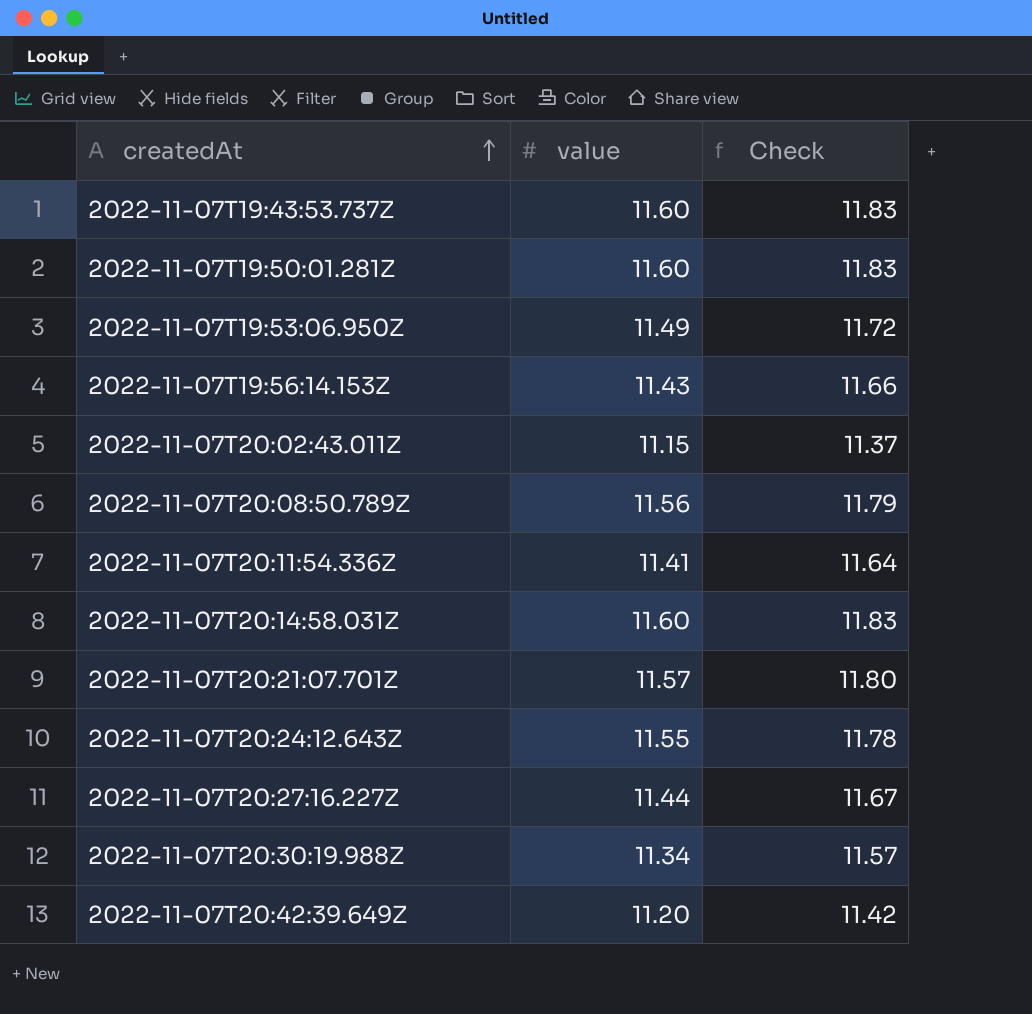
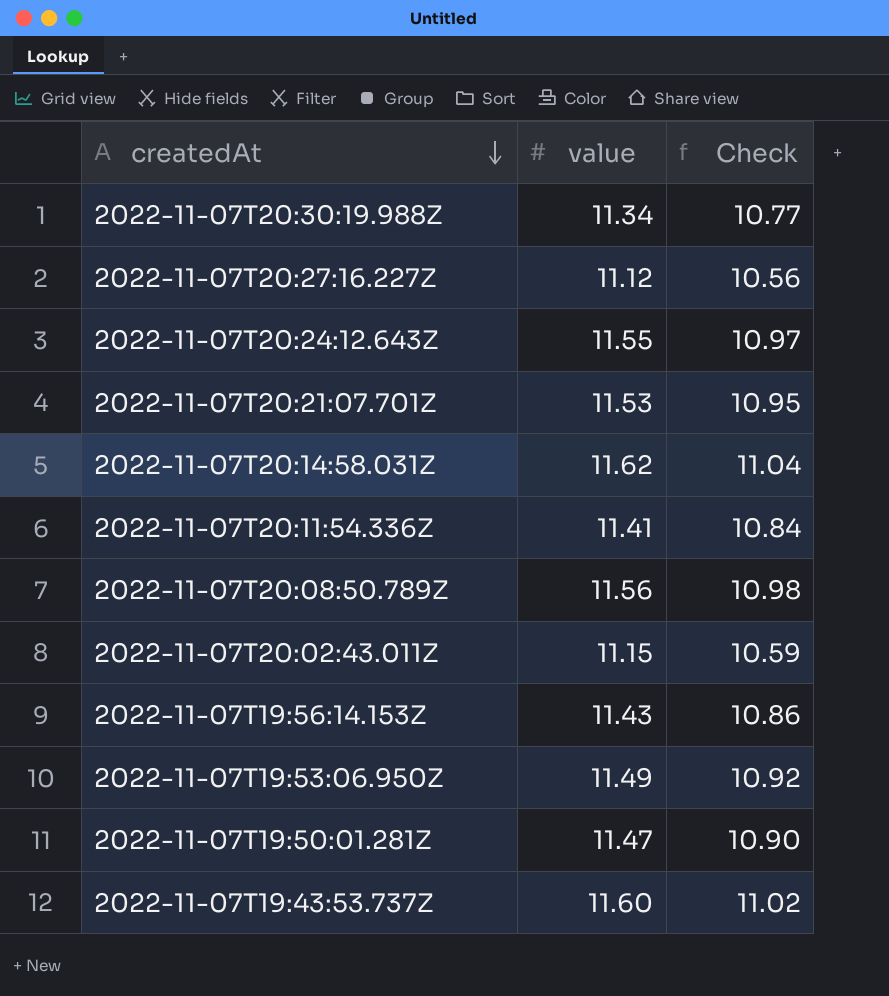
row order: createdAt ascending -> createdAt descending
column Check | formula: [value] * 1.02 -> [value] * 0.95
row 2022-11-07T20:42:39.649Z: 11.20 | 11.42 -> none
2022-11-07T20:27:16.227Z | value: 11.44 -> 11.12
2022-11-07T20:21:07.701Z | value: 11.57 -> 11.53
2022-11-07T20:14:58.031Z | value: 11.60 -> 11.62
2022-11-07T19:50:01.281Z | value: 11.60 -> 11.47

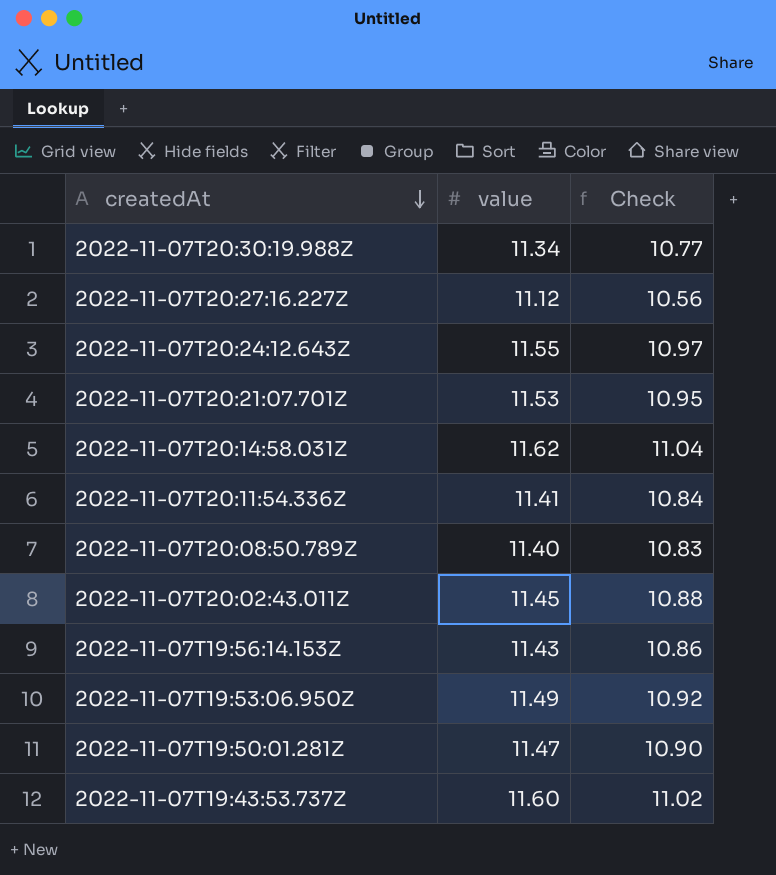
2022-11-07T20:08:50.789Z | value: 11.56 -> 11.40
2022-11-07T20:08:50.789Z | Check: 10.98 -> 10.83
2022-11-07T20:02:43.011Z | value: 11.15 -> 11.45
2022-11-07T20:02:43.011Z | Check: 10.59 -> 10.88

